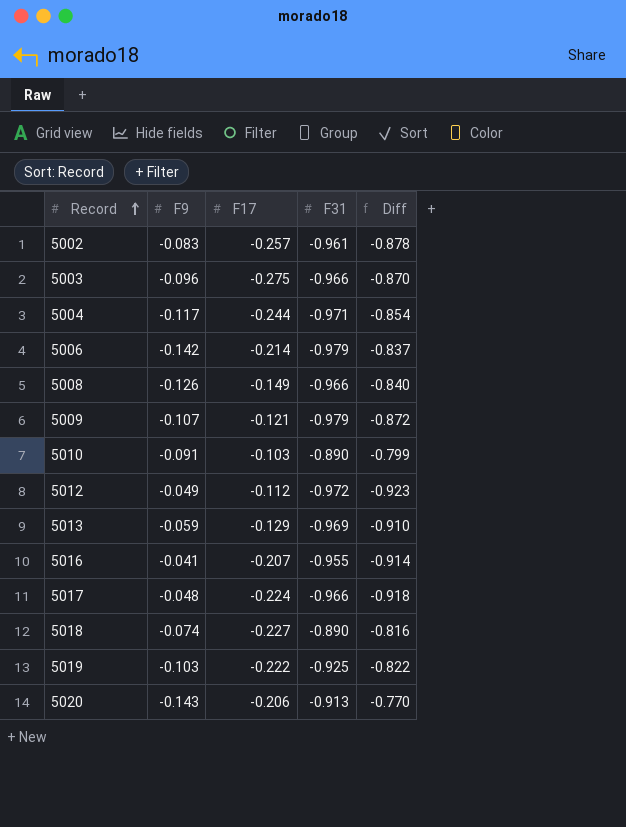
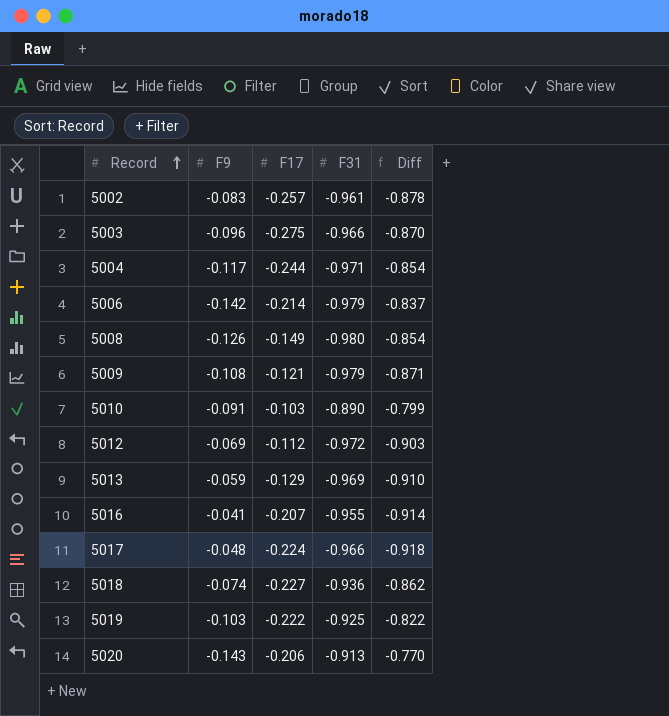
5008 | F31: -0.966 -> -0.980
5008 | Diff: -0.840 -> -0.854
5009 | F9: -0.107 -> -0.108
5009 | Diff: -0.872 -> -0.871
5012 | F9: -0.049 -> -0.069
5012 | Diff: -0.923 -> -0.903
5018 | F31: -0.890 -> -0.936
5018 | Diff: -0.816 -> -0.862

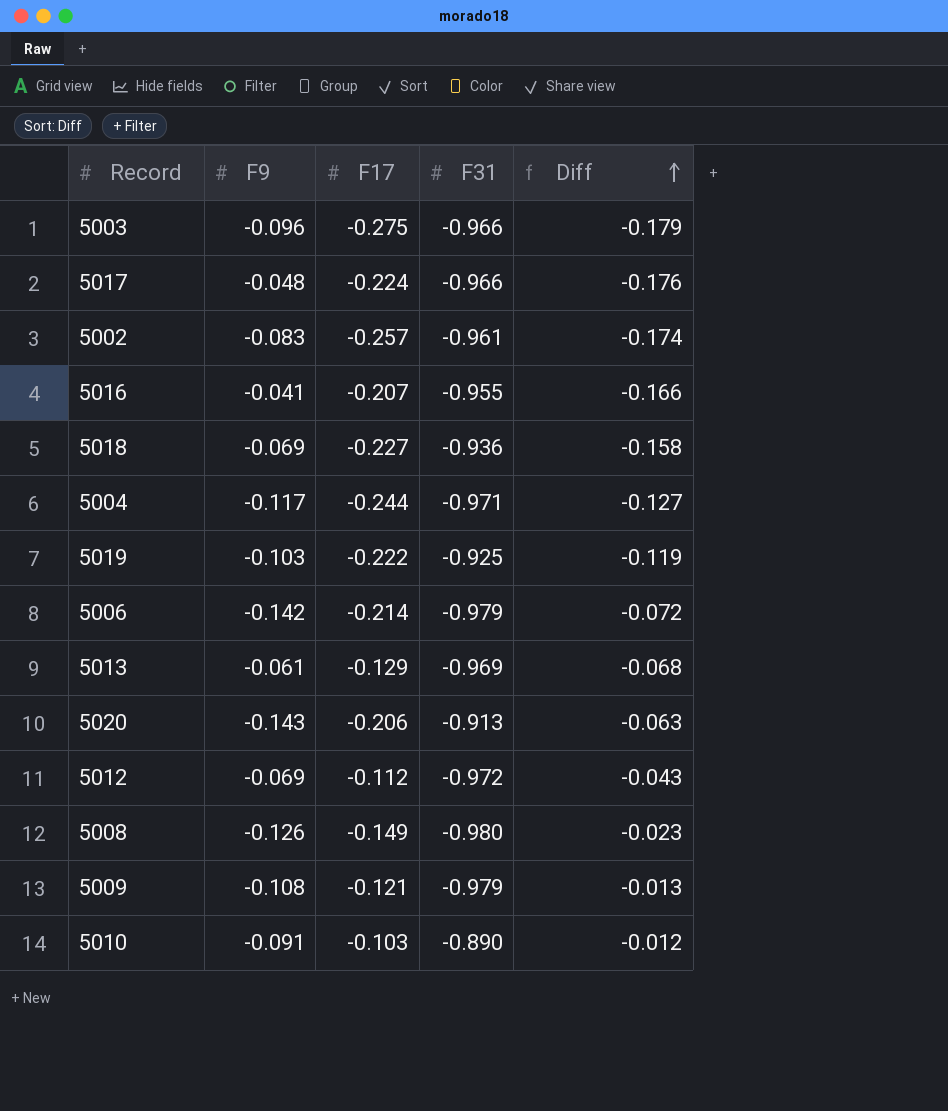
row order: Record ascending -> Diff ascending
column Diff | formula: [F31] - [F9] -> [F17] - [F9]
5018 | F9: -0.074 -> -0.069
5013 | F9: -0.059 -> -0.061

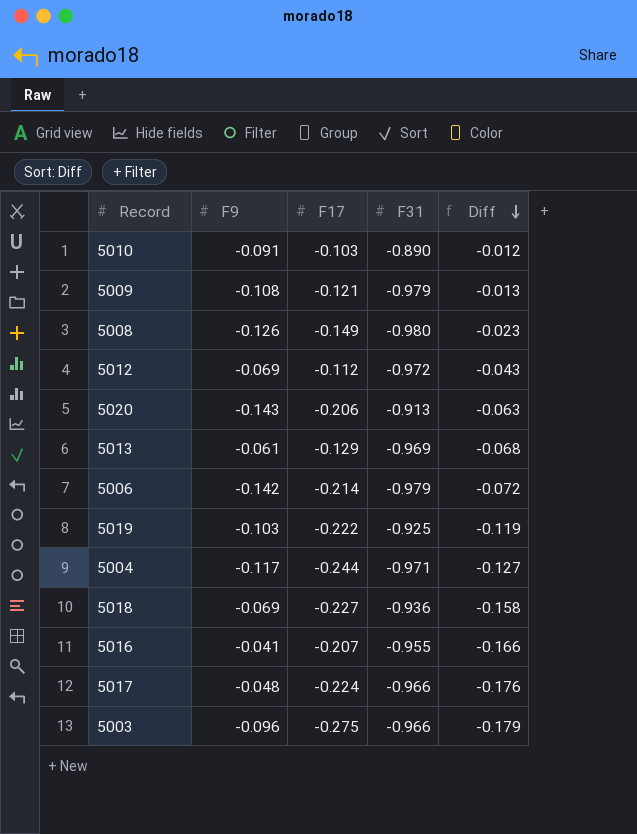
row order: Diff ascending -> Diff descending
row 5002: -0.083 | -0.257 | -0.961 | -0.174 -> none

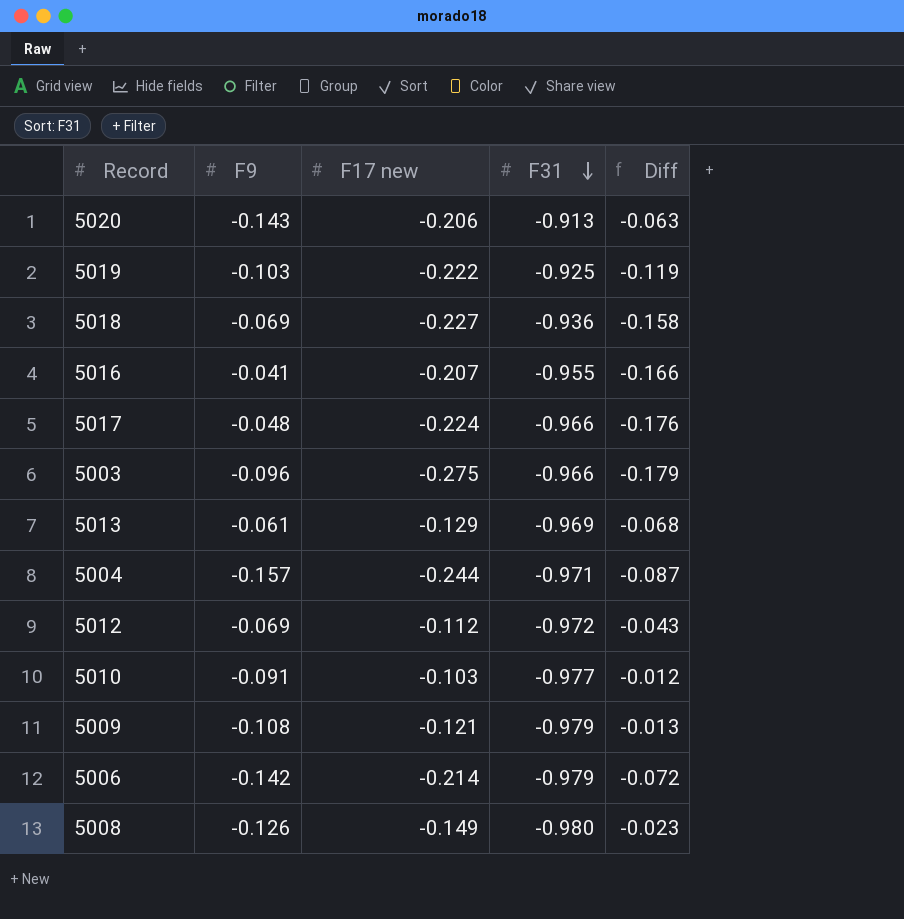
row order: Diff descending -> F31 descending
column name: F17 -> F17 new
5004 | F9: -0.117 -> -0.157
5004 | Diff: -0.127 -> -0.087
5010 | F31: -0.890 -> -0.977

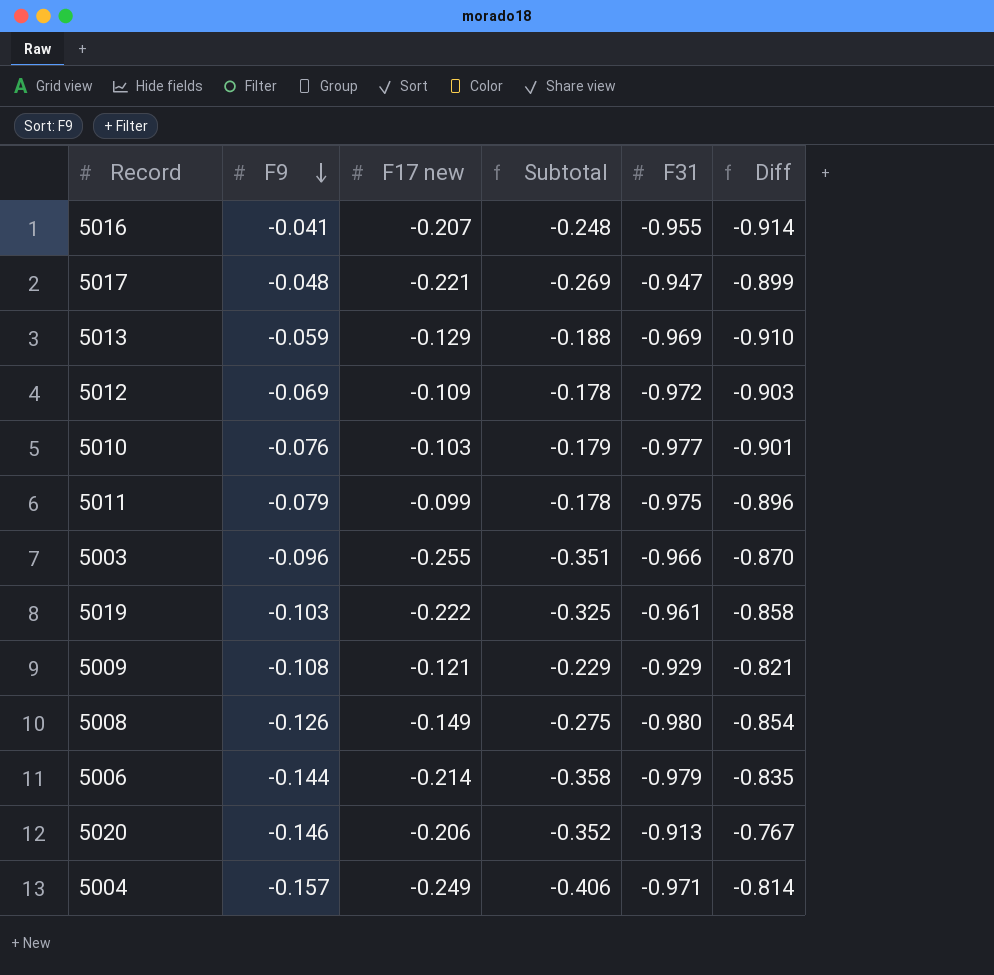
row order: F31 descending -> F9 descending
column Subtotal | formula: none -> [F9] + [F17 new]
column Diff | formula: [F17 new] - [F9] -> [F31] - [F9]
row 5018: -0.069 | -0.227 | -0.936 | -0.158 -> none
5017 | F17 new: -0.224 -> -0.221
5017 | F31: -0.966 -> -0.947
5013 | F9: -0.061 -> -0.059
5012 | F17 new: -0.112 -> -0.109
5010 | F9: -0.091 -> -0.076
row 5011: none -> -0.079 | -0.099 | -0.178 | -0.975 | -0.896
5003 | F17 new: -0.275 -> -0.255
5019 | F31: -0.925 -> -0.961
5009 | F31: -0.979 -> -0.929
5006 | F9: -0.142 -> -0.144
5020 | F9: -0.143 -> -0.146
5004 | F17 new: -0.244 -> -0.249

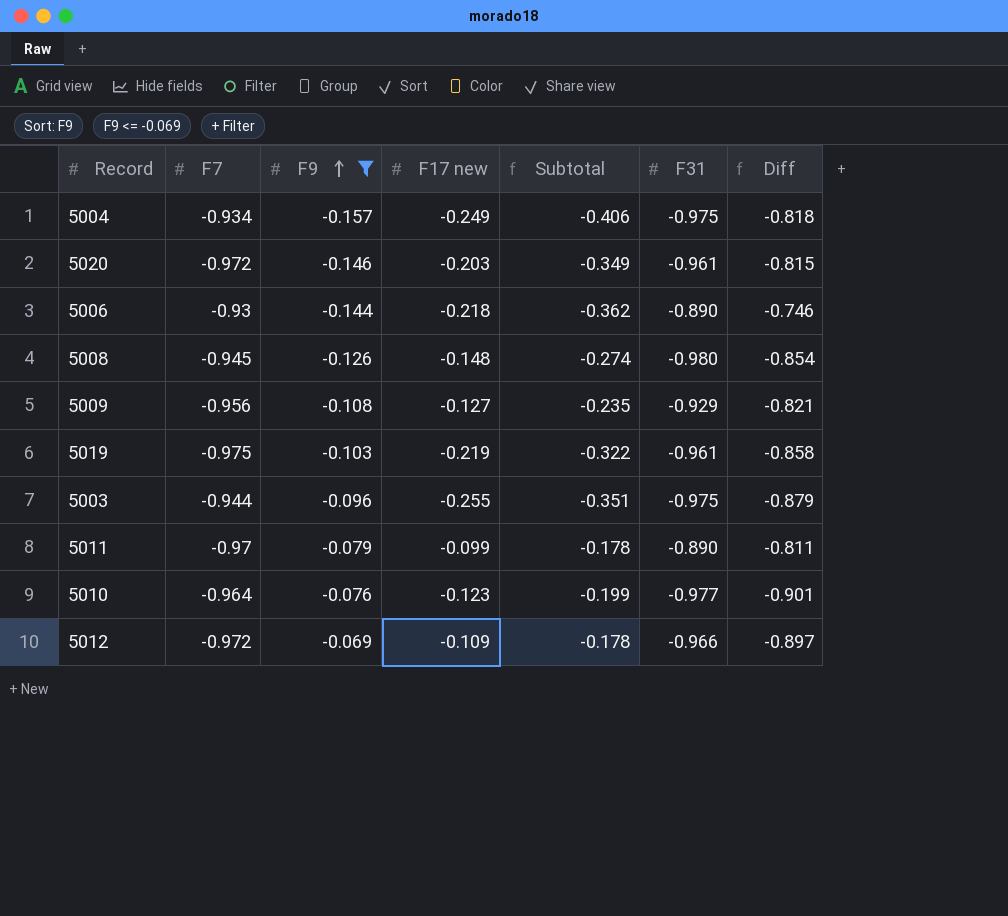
filter: none -> F9 <= -0.069
row order: F9 descending -> F9 ascending
column F7 | position: none -> 2
5004 | F31: -0.971 -> -0.975
5004 | Diff: -0.814 -> -0.818
5020 | F17 new: -0.206 -> -0.203
5020 | Subtotal: -0.352 -> -0.349
5020 | F31: -0.913 -> -0.961
5020 | Diff: -0.767 -> -0.815
5006 | F17 new: -0.214 -> -0.218
5006 | Subtotal: -0.358 -> -0.362
5006 | F31: -0.979 -> -0.890
5006 | Diff: -0.835 -> -0.746
5008 | F17 new: -0.149 -> -0.148
5008 | Subtotal: -0.275 -> -0.274
5009 | F17 new: -0.121 -> -0.127
5009 | Subtotal: -0.229 -> -0.235
5019 | F17 new: -0.222 -> -0.219
5019 | Subtotal: -0.325 -> -0.322
5003 | F31: -0.966 -> -0.975
5003 | Diff: -0.870 -> -0.879
5011 | F31: -0.975 -> -0.890
5011 | Diff: -0.896 -> -0.811
5010 | F17 new: -0.103 -> -0.123
5010 | Subtotal: -0.179 -> -0.199
5012 | F31: -0.972 -> -0.966
5012 | Diff: -0.903 -> -0.897

